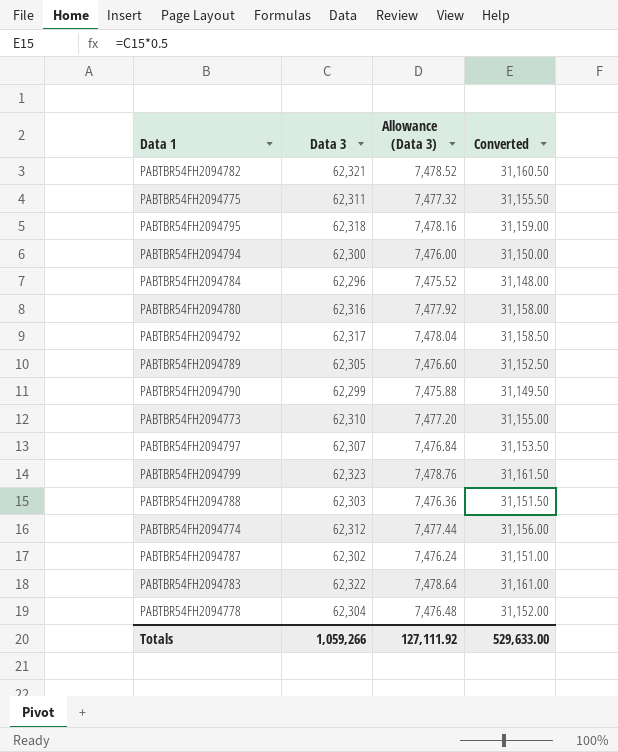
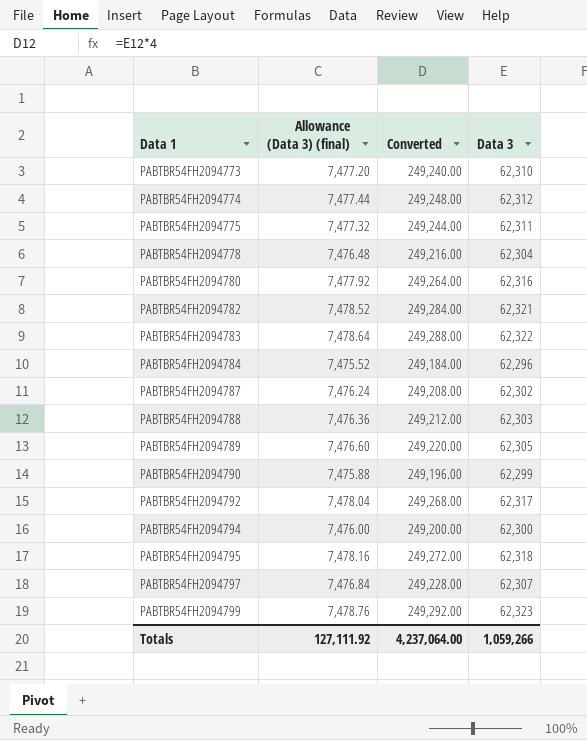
row order: none -> Data 1 ascending
column name: Allowance (Data 3) -> Allowance (Data 3) (final)
column Converted | formula: [Data 3] * 0.5 -> [Data 3] * 4
column Data 3 | position: 2 -> 4
Totals | Converted: 529,633.00 -> 4,237,064.00

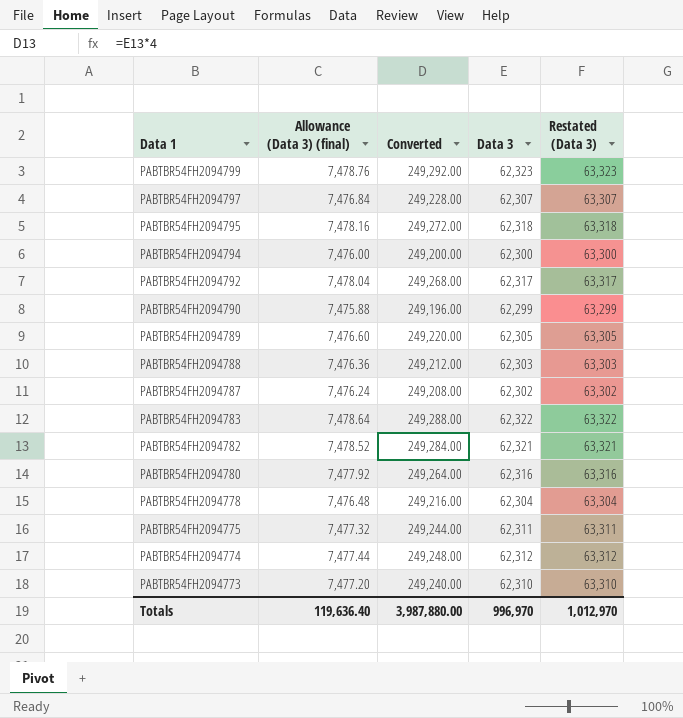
row order: Data 1 ascending -> Data 1 descending
column Restated (Data 3) | formula: none -> [Data 3] + 1000
row PABTBR54FH2094784: 7,475.52 | 249,184.00 | 62,296 -> none
Totals | Allowance (Data 3) (final): 127,111.92 -> 119,636.40
Totals | Converted: 4,237,064.00 -> 3,987,880.00
Totals | Data 3: 1,059,266 -> 996,970

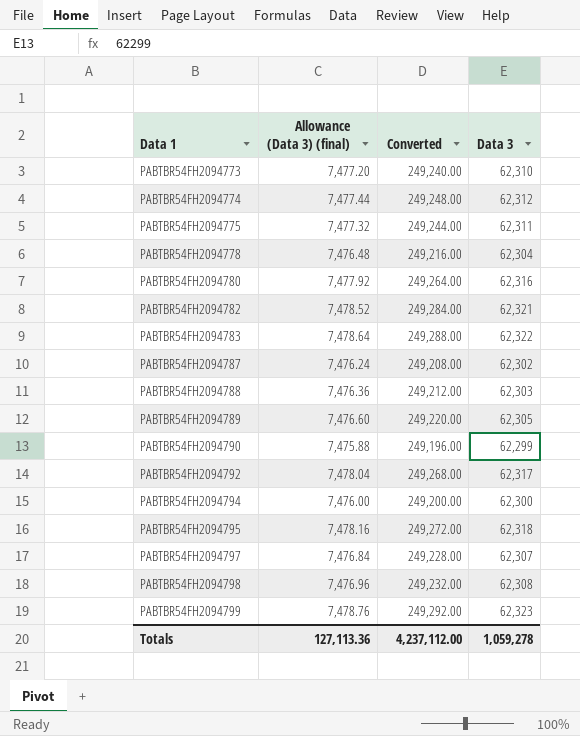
row order: Data 1 descending -> Data 1 ascending
column Restated (Data 3) | formula: [Data 3] + 1000 -> none
row PABTBR54FH2094798: none -> 7,476.96 | 249,232.00 | 62,308
Totals | Allowance (Data 3) (final): 119,636.40 -> 127,113.36
Totals | Converted: 3,987,880.00 -> 4,237,112.00
Totals | Data 3: 996,970 -> 1,059,278

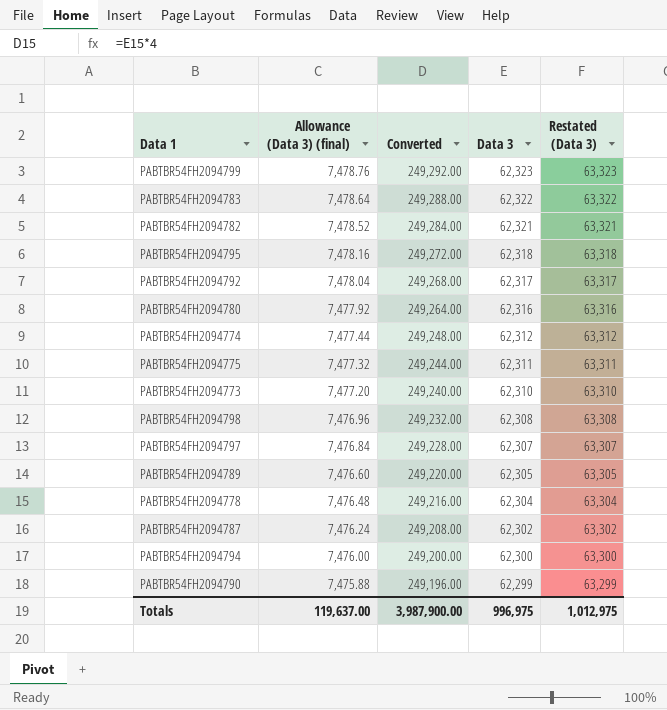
row order: Data 1 ascending -> Allowance (Data 3) (final) descending
column Restated (Data 3) | formula: none -> [Data 3] + 1000
row PABTBR54FH2094788: 7,476.36 | 249,212.00 | 62,303 -> none
Totals | Allowance (Data 3) (final): 127,113.36 -> 119,637.00
Totals | Converted: 4,237,112.00 -> 3,987,900.00
Totals | Data 3: 1,059,278 -> 996,975

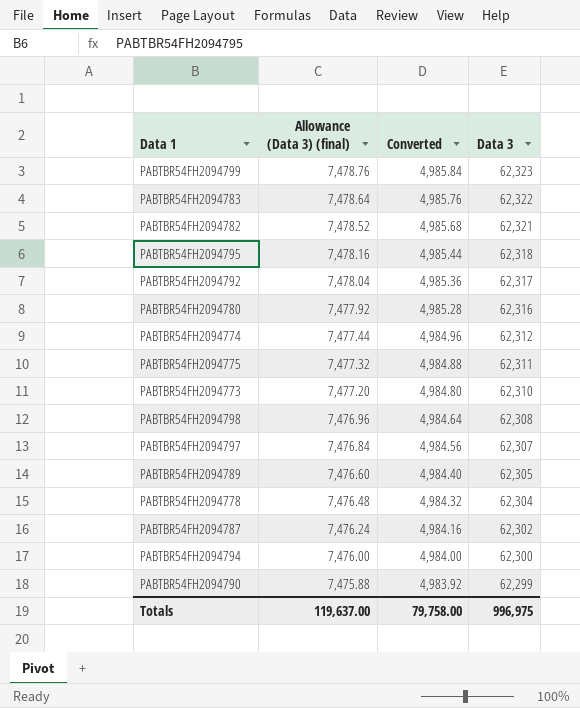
column Restated (Data 3) | formula: [Data 3] + 1000 -> none
column Converted | formula: [Data 3] * 4 -> [Data 3] * 0.08
Totals | Converted: 3,987,900.00 -> 79,758.00

